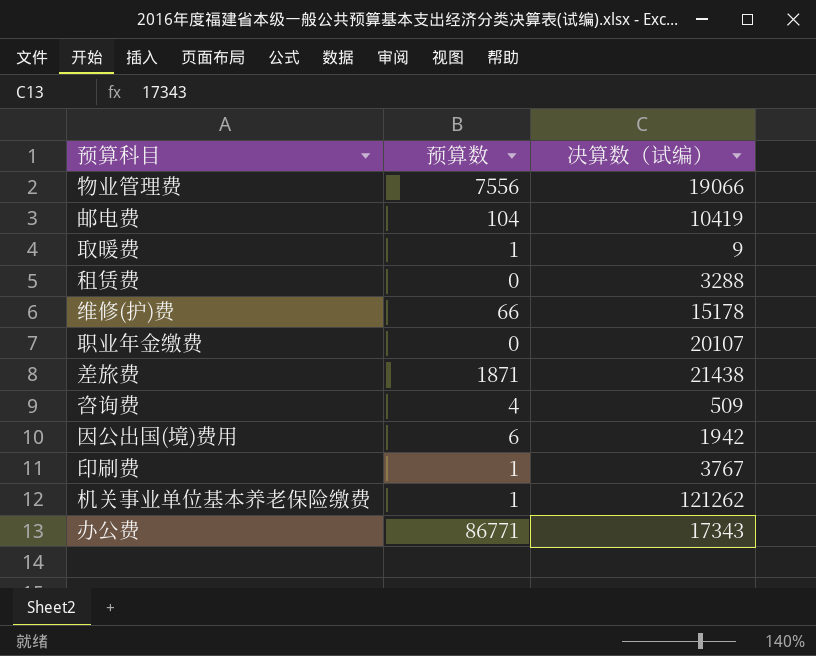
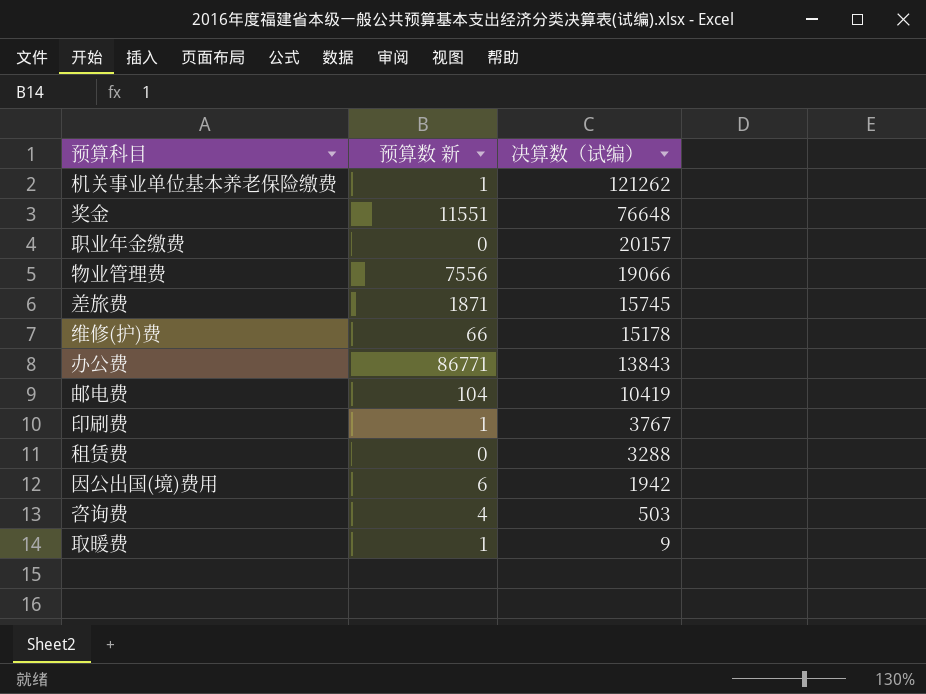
row order: none -> 决算数（试编） descending
column name: 预算数 -> 预算数 新
row 奖金: none -> 11551 | 76648
职业年金缴费 | 决算数（试编）: 20107 -> 20157
差旅费 | 决算数（试编）: 21438 -> 15745
办公费 | 决算数（试编）: 17343 -> 13843
咨询费 | 决算数（试编）: 509 -> 503

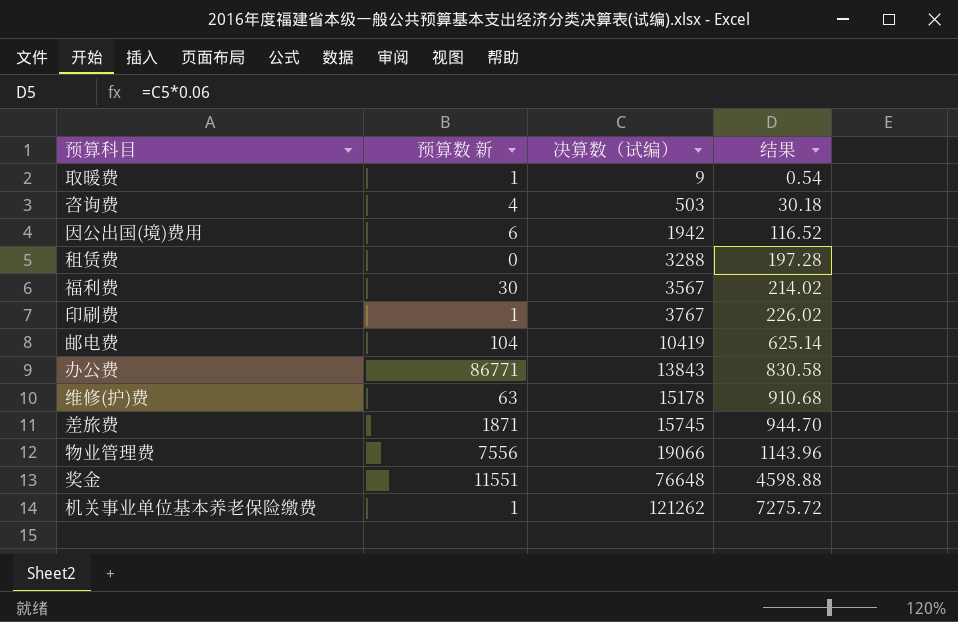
row order: 决算数（试编） descending -> 决算数（试编） ascending
column 结果 | formula: none -> [决算数（试编）] * 0.06
row 职业年金缴费: 0 | 20157 -> none
row 福利费: none -> 30 | 3567 | 214.02
维修(护)费 | 预算数 新: 66 -> 63

